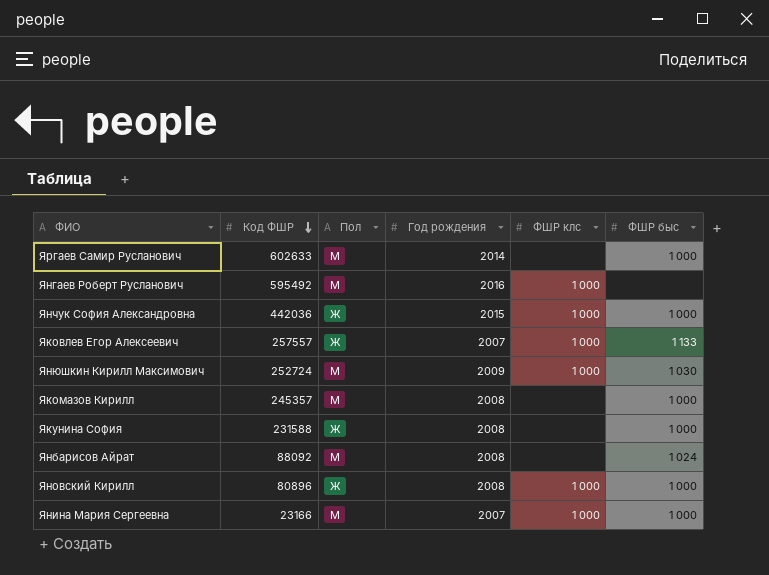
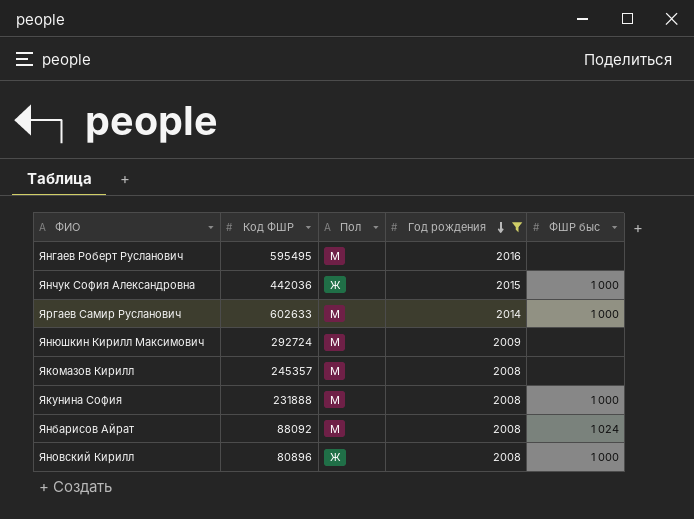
filter: none -> Год рождения != 2007
row order: Код ФШР descending -> Год рождения descending
column ФШР клс | position: 5 -> none
Янгаев Роберт Русланович | Код ФШР: 595492 -> 595495
Янюшкин Кирилл Максимович | Код ФШР: 252724 -> 292724
Янюшкин Кирилл Максимович | ФШР быс: 1 030 -> none
Якомазов Кирилл | ФШР быс: 1 000 -> none
Якунина София | Код ФШР: 231588 -> 231888
Якунина София | Пол: Ж -> М

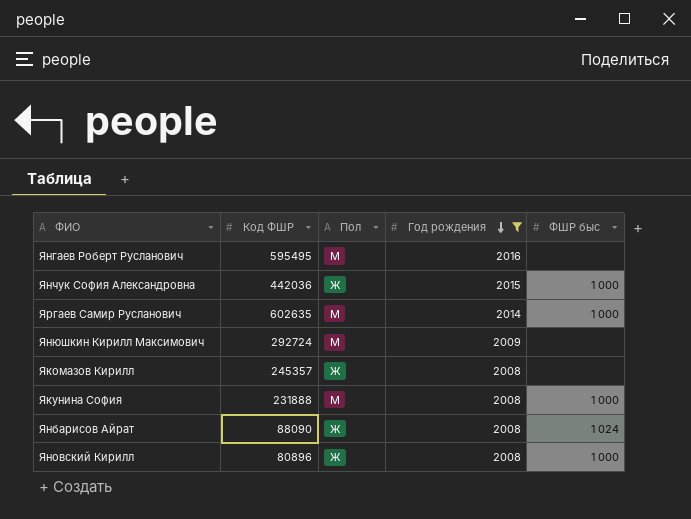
Яргаев Самир Русланович | Код ФШР: 602633 -> 602635
Якомазов Кирилл | Пол: М -> Ж
Янбарисов Айрат | Код ФШР: 88092 -> 88090
Янбарисов Айрат | Пол: М -> Ж

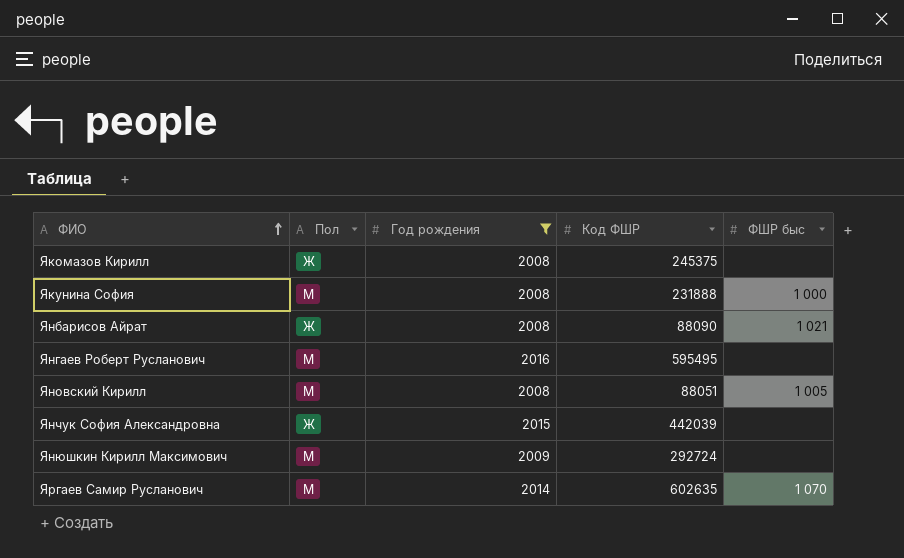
row order: Год рождения descending -> ФИО ascending
column Код ФШР | position: 2 -> 4
Якомазов Кирилл | Код ФШР: 245357 -> 245375
Янбарисов Айрат | ФШР быс: 1 024 -> 1 021
Яновский Кирилл | Пол: Ж -> М
Яновский Кирилл | Код ФШР: 80896 -> 88051
Яновский Кирилл | ФШР быс: 1 000 -> 1 005
Янчук София Александровна | Код ФШР: 442036 -> 442039
Янчук София Александровна | ФШР быс: 1 000 -> none
Яргаев Самир Русланович | ФШР быс: 1 000 -> 1 070

